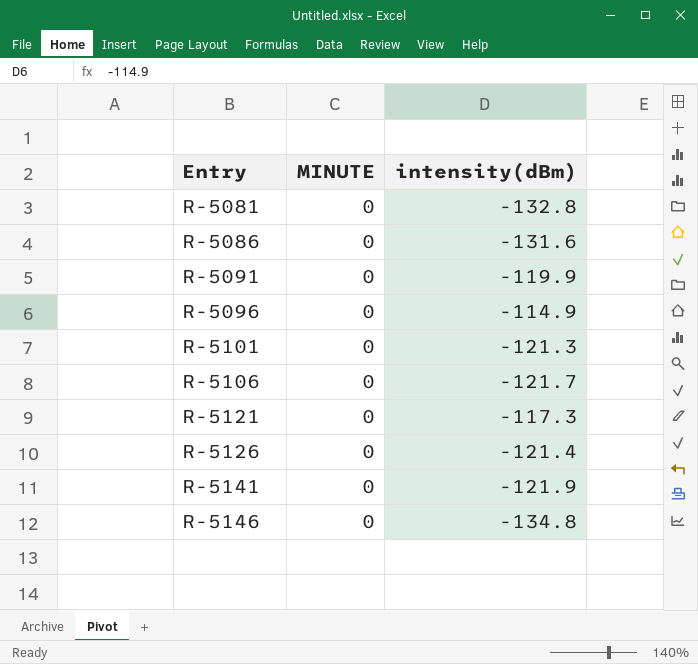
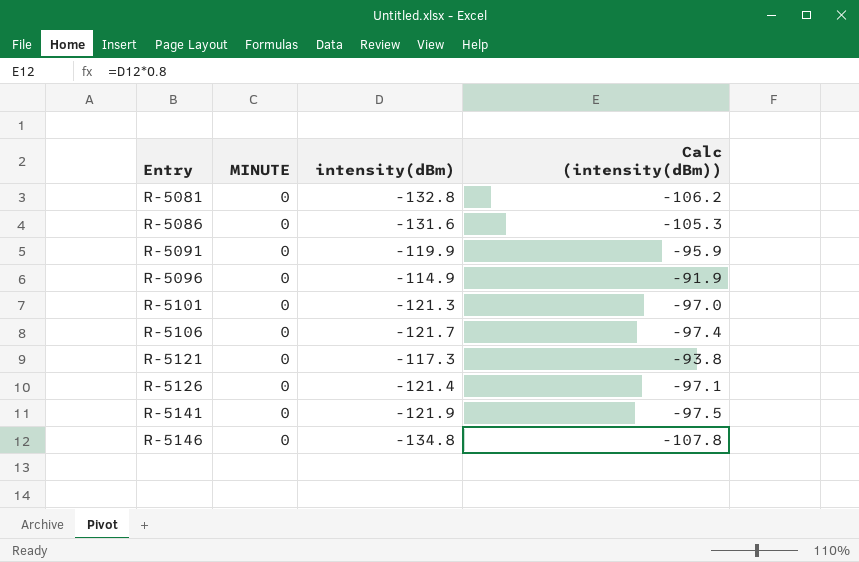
column Calc (intensity(dBm)) | formula: none -> [intensity(dBm)] * 0.8

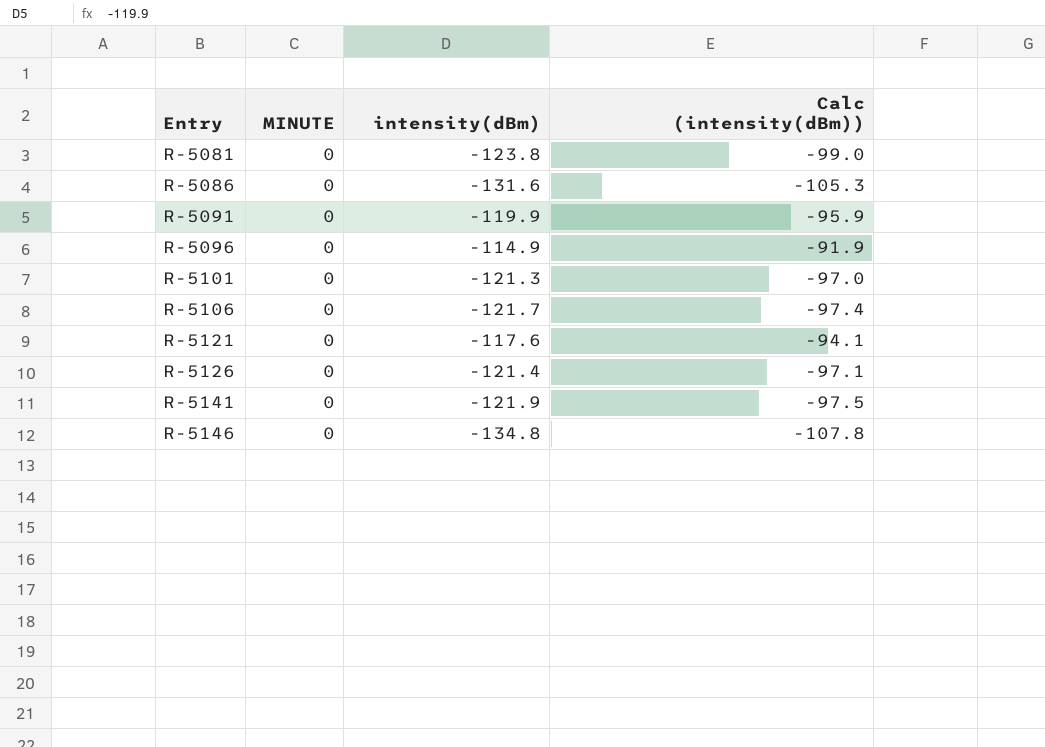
R-5081 | intensity(dBm): -132.8 -> -123.8
R-5081 | Calc (intensity(dBm)): -106.2 -> -99.0
R-5121 | intensity(dBm): -117.3 -> -117.6
R-5121 | Calc (intensity(dBm)): -93.8 -> -94.1

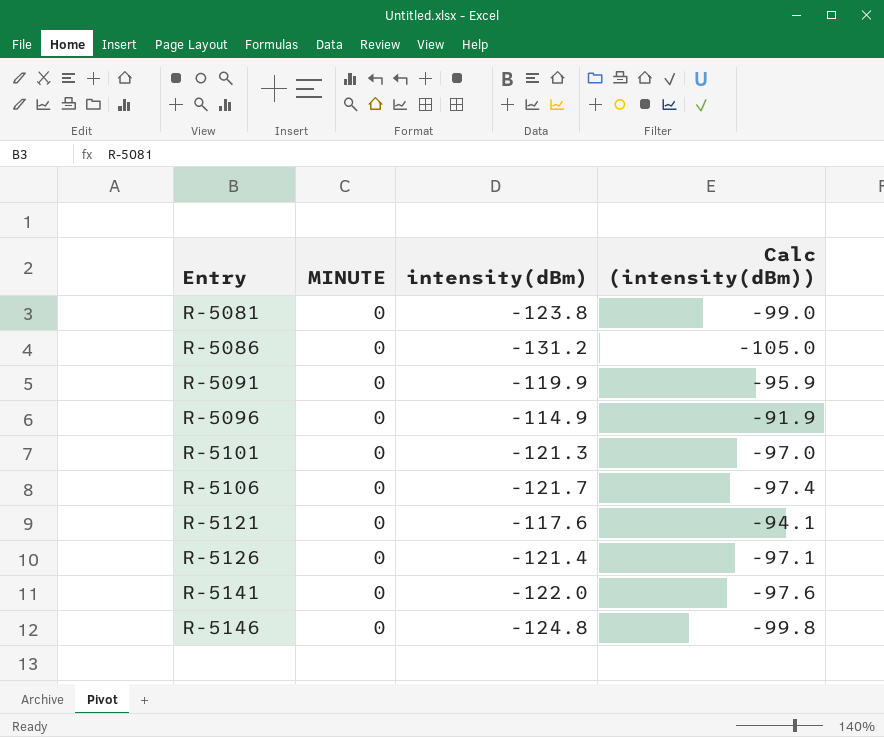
R-5086 | intensity(dBm): -131.6 -> -131.2
R-5086 | Calc (intensity(dBm)): -105.3 -> -105.0
R-5141 | intensity(dBm): -121.9 -> -122.0
R-5141 | Calc (intensity(dBm)): -97.5 -> -97.6
R-5146 | intensity(dBm): -134.8 -> -124.8
R-5146 | Calc (intensity(dBm)): -107.8 -> -99.8

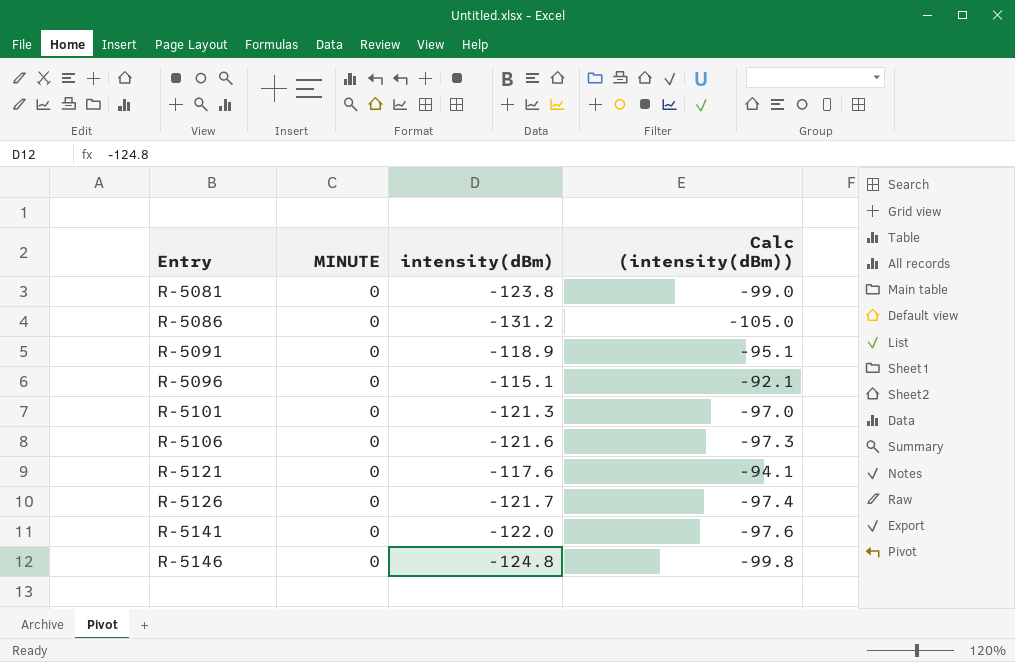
R-5091 | intensity(dBm): -119.9 -> -118.9
R-5091 | Calc (intensity(dBm)): -95.9 -> -95.1
R-5096 | intensity(dBm): -114.9 -> -115.1
R-5096 | Calc (intensity(dBm)): -91.9 -> -92.1
R-5106 | intensity(dBm): -121.7 -> -121.6
R-5106 | Calc (intensity(dBm)): -97.4 -> -97.3
R-5126 | intensity(dBm): -121.4 -> -121.7
R-5126 | Calc (intensity(dBm)): -97.1 -> -97.4

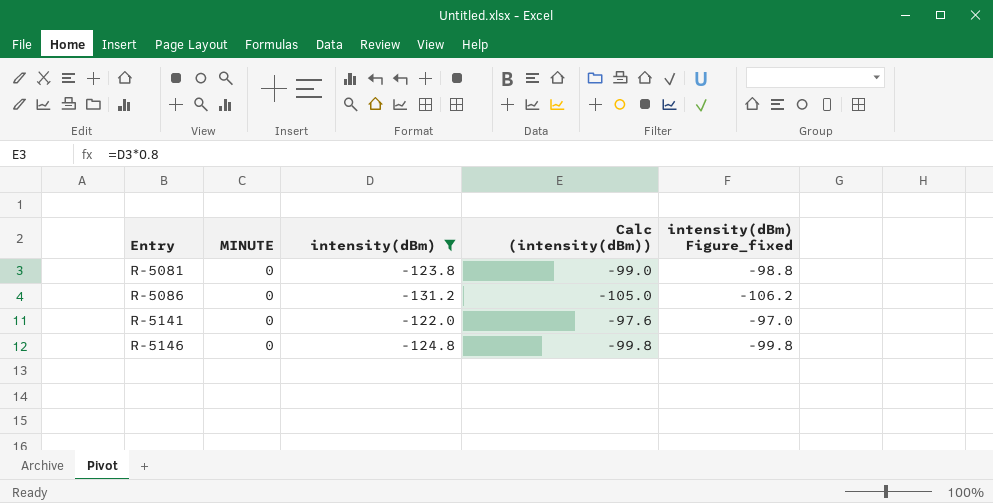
filter: none -> intensity(dBm) <= -122.0
column intensity(dBm) Figure_fixed | formula: none -> [intensity(dBm)] + 25

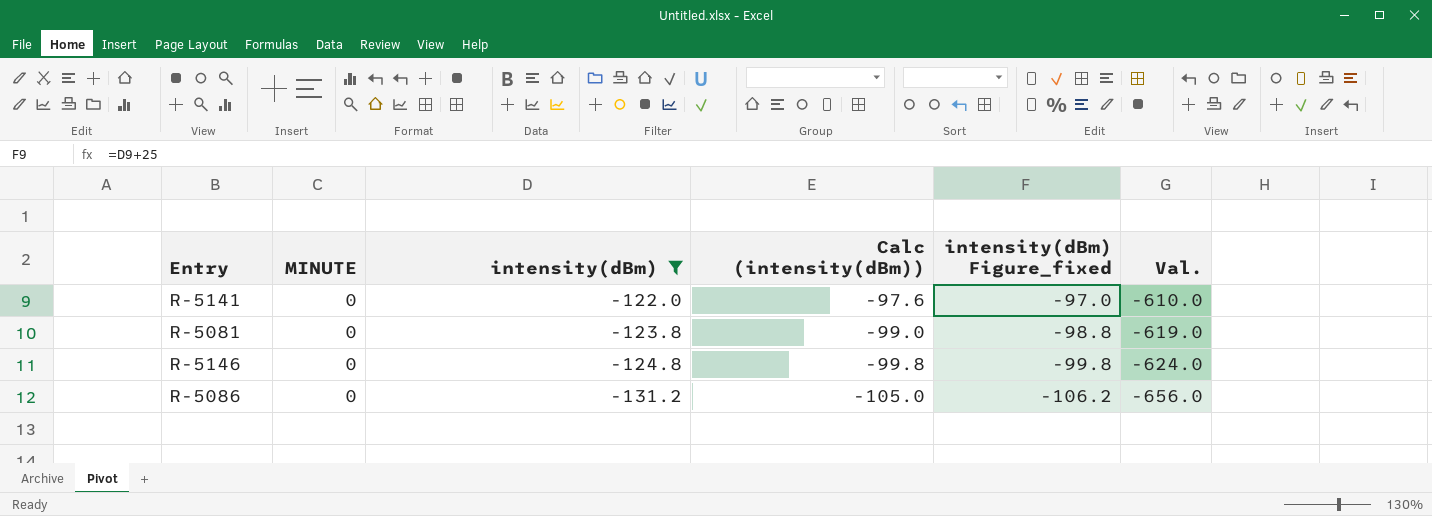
row order: Entry ascending -> intensity(dBm) descending
column Val. | formula: none -> [intensity(dBm)] * 5

